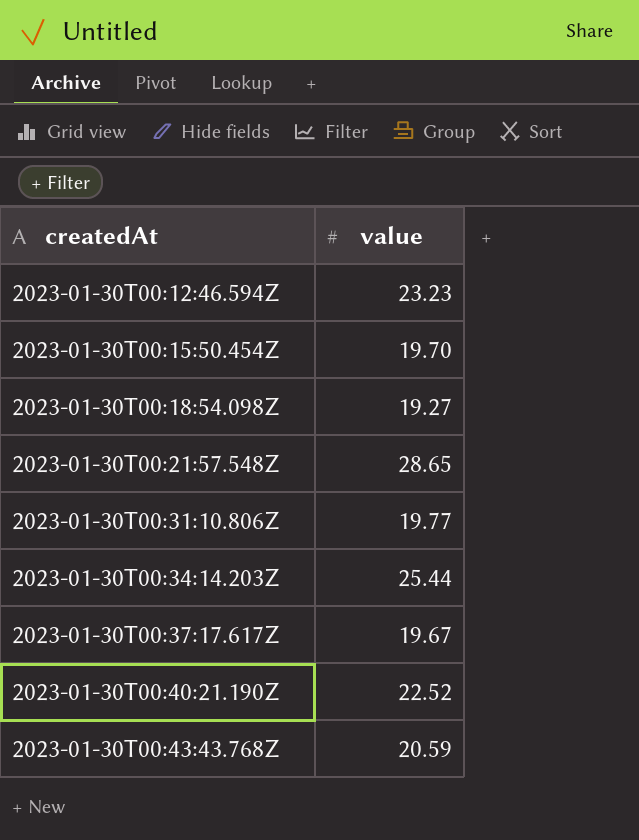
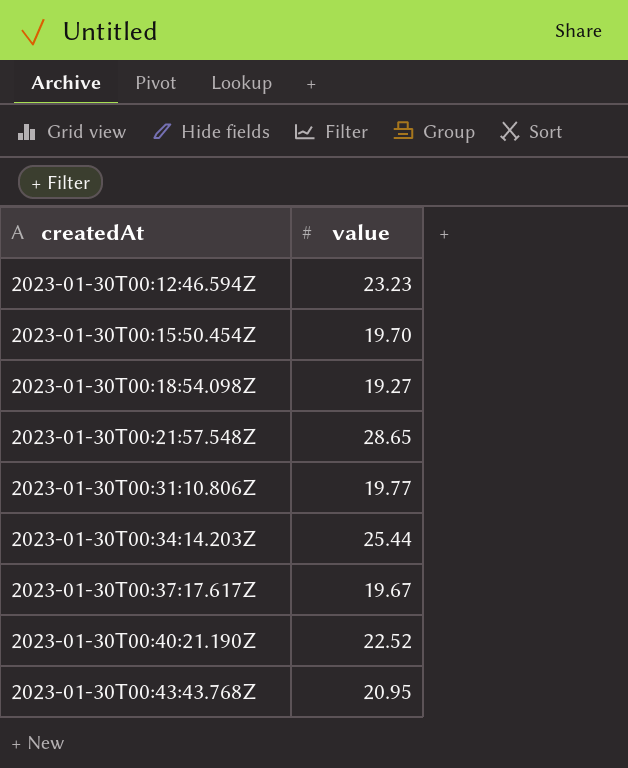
2023-01-30T00:43:43.768Z | value: 20.59 -> 20.95

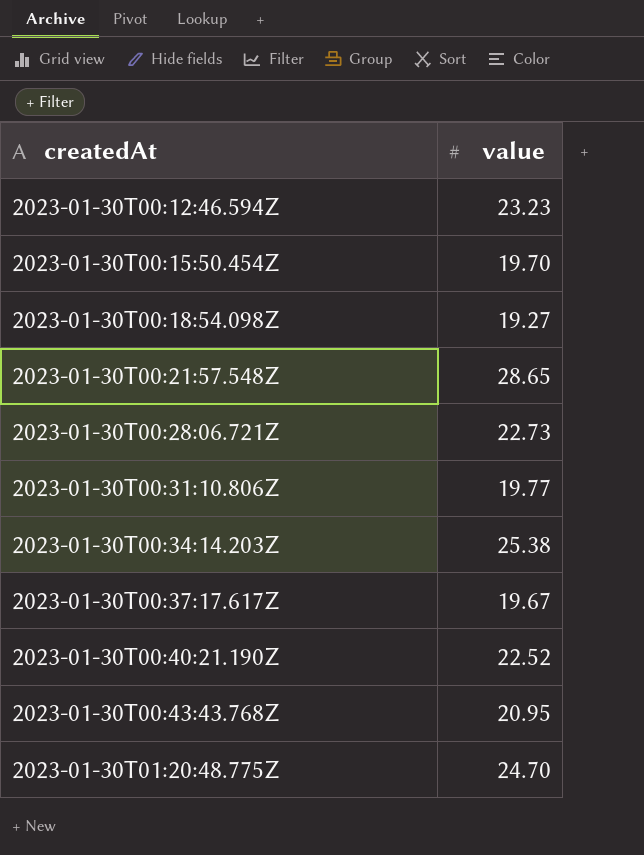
row 2023-01-30T00:28:06.721Z: none -> 22.73
2023-01-30T00:34:14.203Z | value: 25.44 -> 25.38
row 2023-01-30T01:20:48.775Z: none -> 24.70

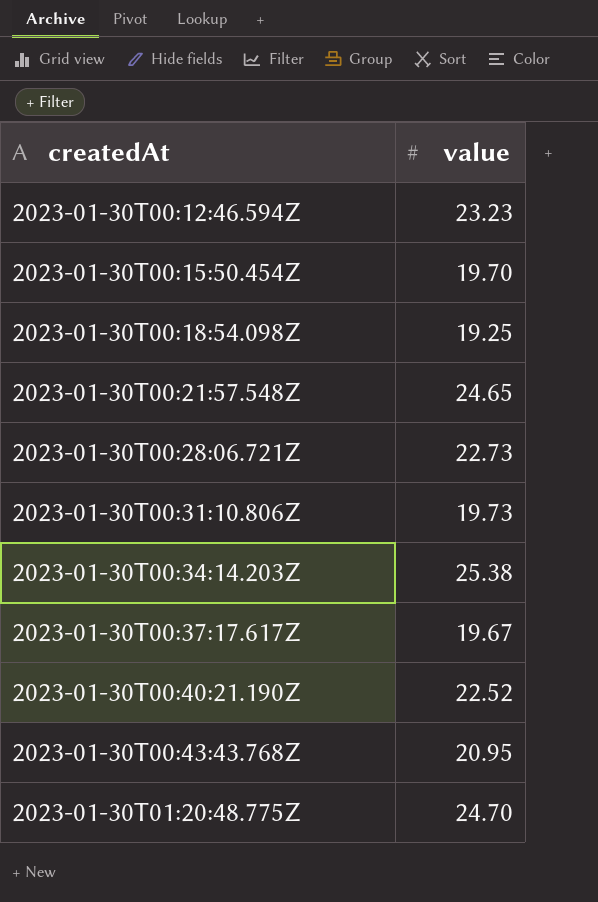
2023-01-30T00:18:54.098Z | value: 19.27 -> 19.25
2023-01-30T00:21:57.548Z | value: 28.65 -> 24.65
2023-01-30T00:31:10.806Z | value: 19.77 -> 19.73

